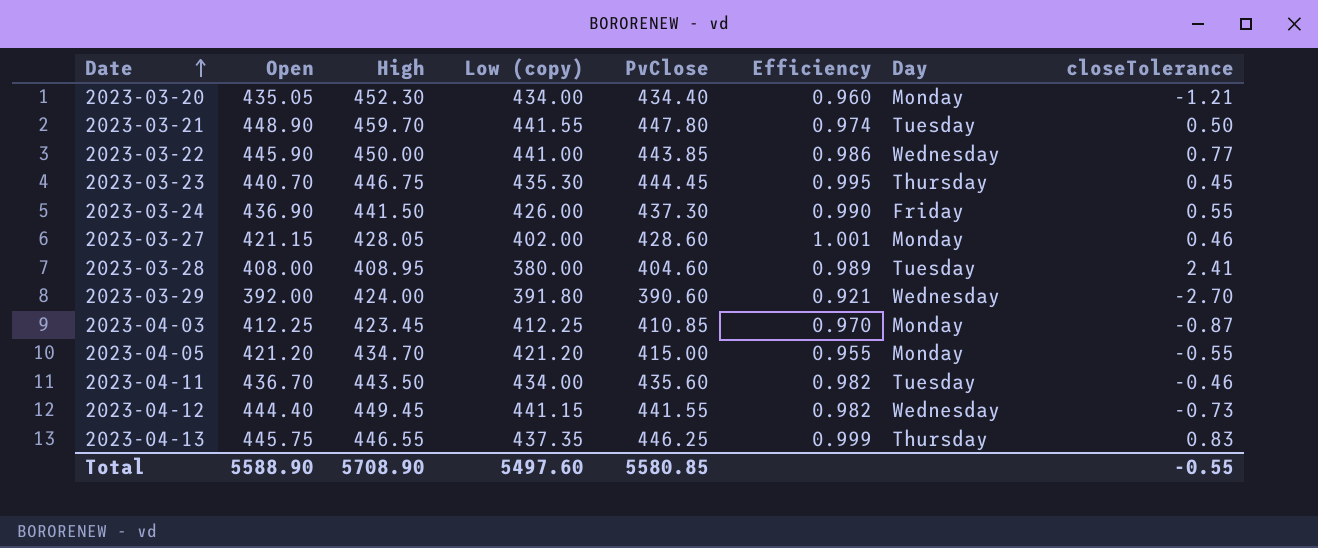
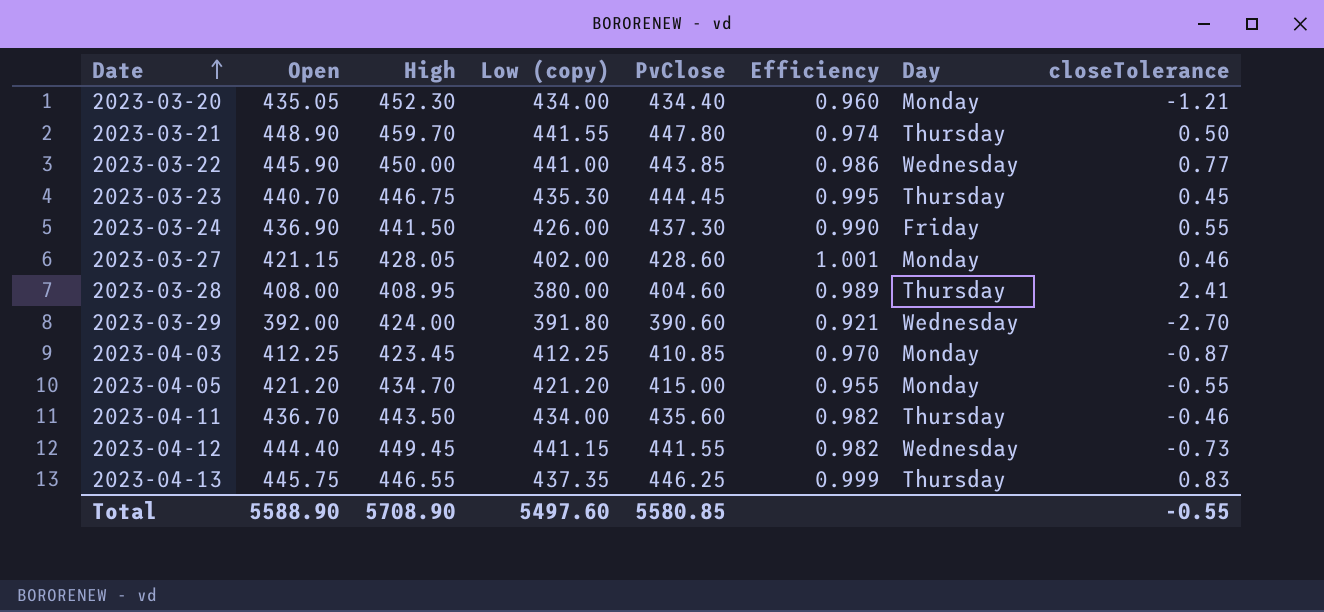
2023-03-21 | Day: Tuesday -> Thursday
2023-03-28 | Day: Tuesday -> Thursday
2023-04-11 | Day: Tuesday -> Thursday

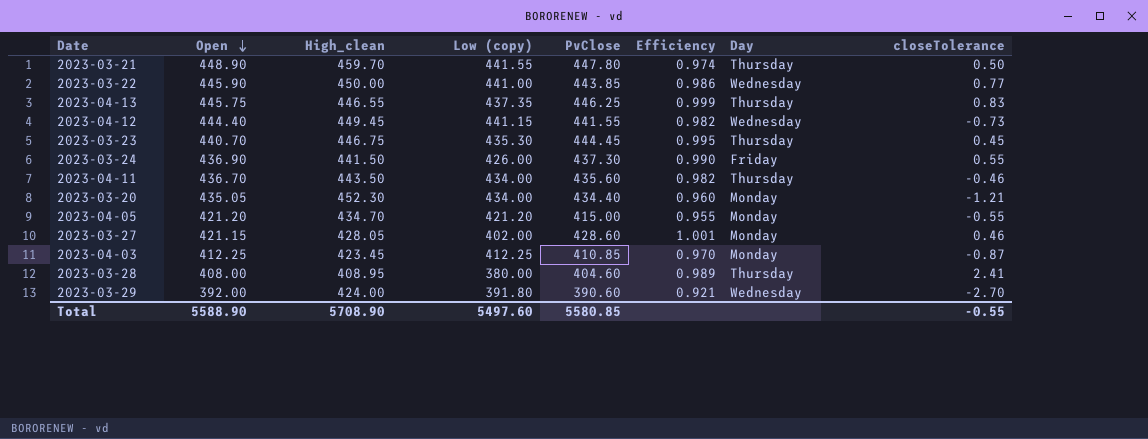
row order: Date ascending -> Open descending
column name: High -> High_clean

